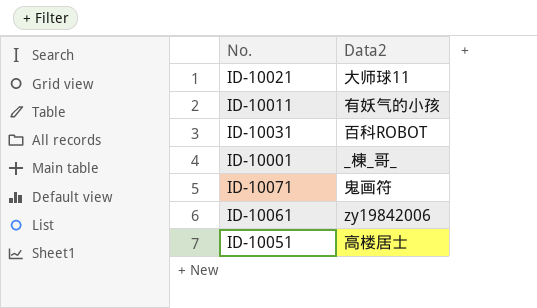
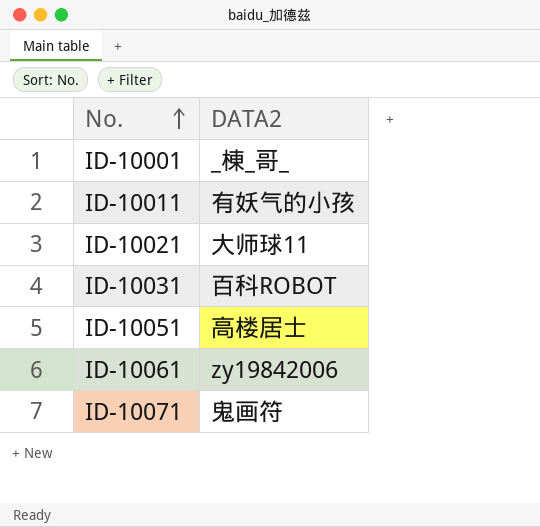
row order: none -> No. ascending
column name: Data2 -> DATA2

